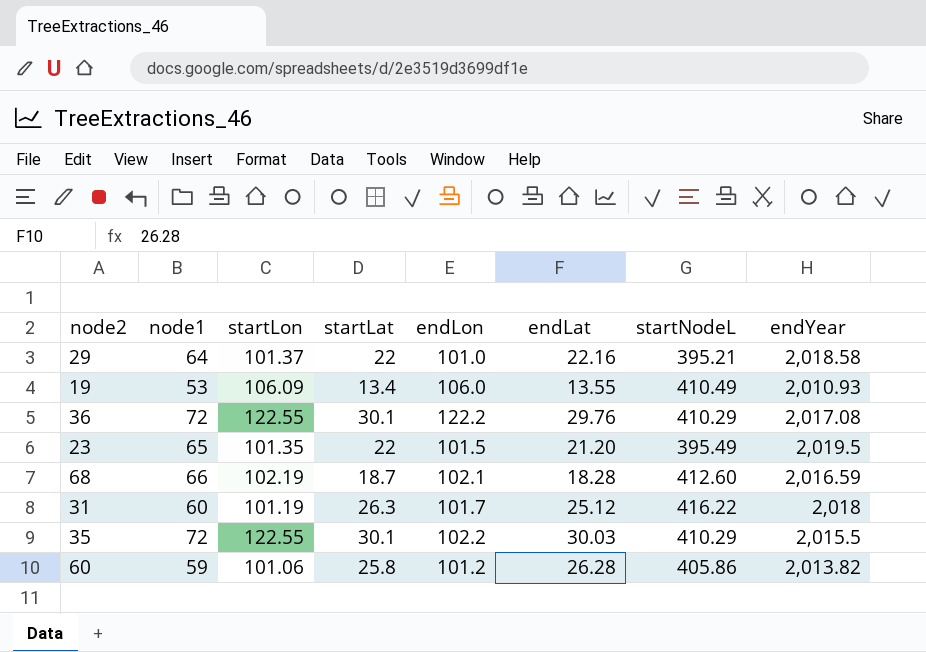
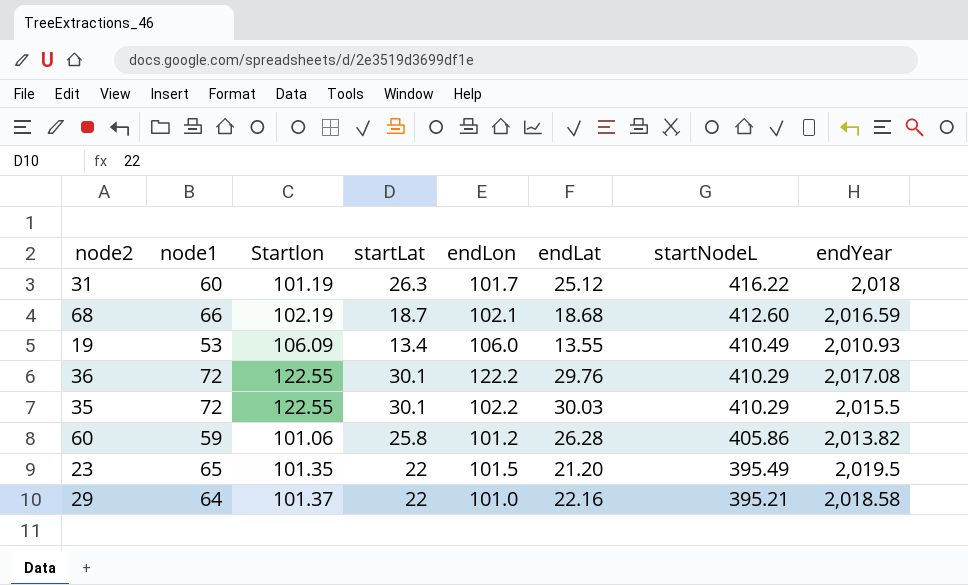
row order: none -> startNodeL descending
column name: startLon -> Startlon
68 | endLat: 18.28 -> 18.68

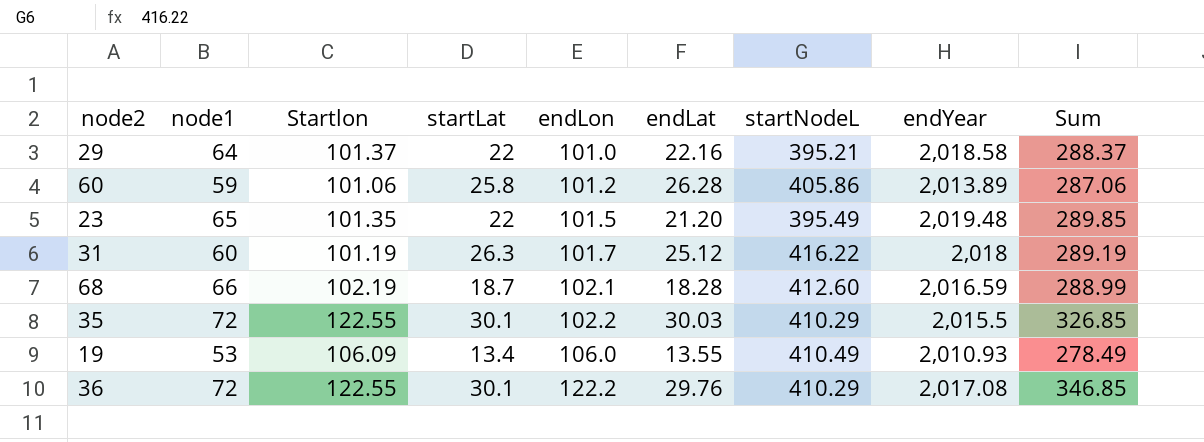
row order: startNodeL descending -> endLon ascending
column Sum | formula: none -> [node1] + [Startlon] + [startLat] + [endLon]
60 | endYear: 2,013.82 -> 2,013.89
23 | endYear: 2,019.5 -> 2,019.48
68 | endLat: 18.68 -> 18.28

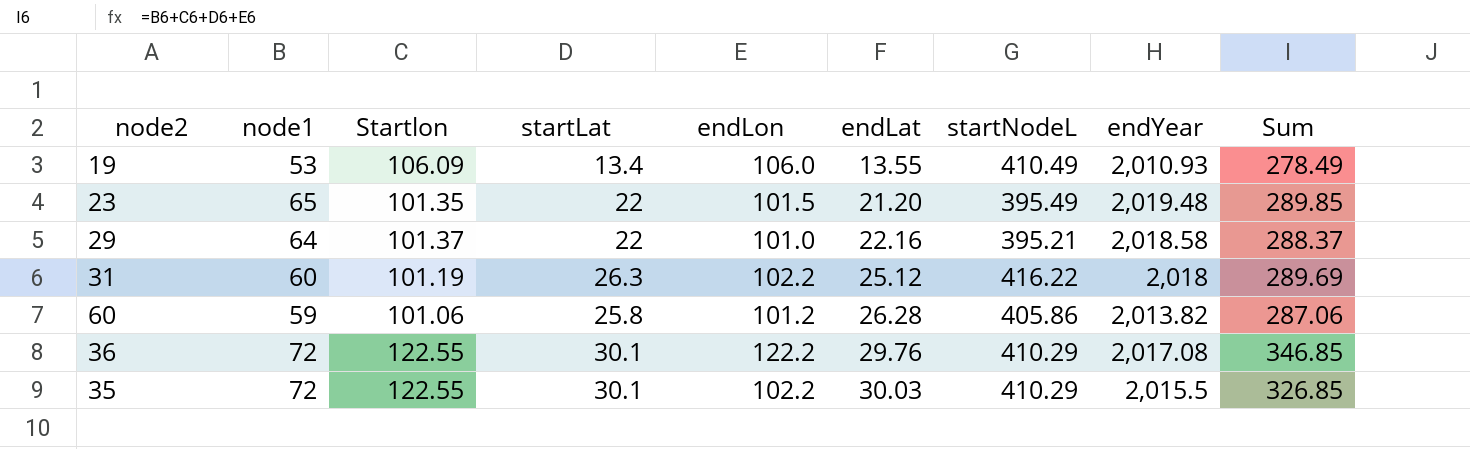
row order: endLon ascending -> endLat ascending
row 68: 66 | 102.19 | 18.7 | 102.1 | 18.28 | 412.60 | 2,016.59 | 288.99 -> none
31 | endLon: 101.7 -> 102.2
31 | Sum: 289.19 -> 289.69
60 | endYear: 2,013.89 -> 2,013.82

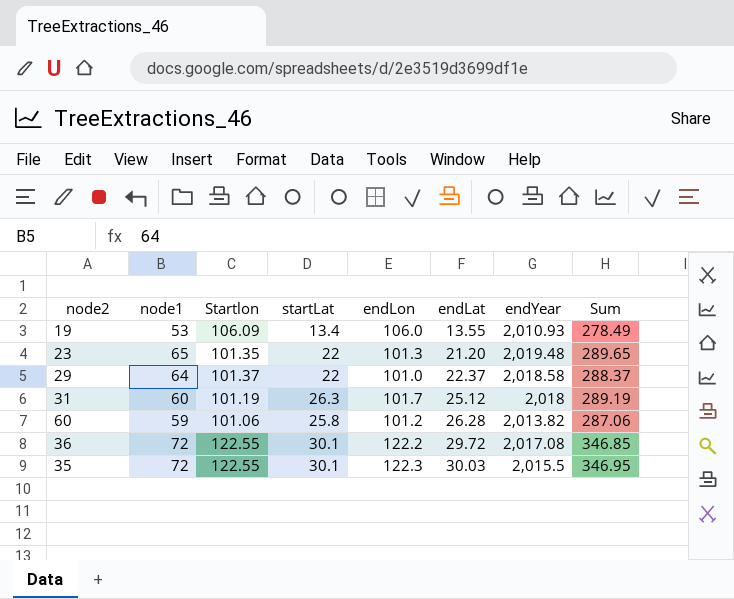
column startNodeL | position: 7 -> none
23 | endLon: 101.5 -> 101.3
23 | Sum: 289.85 -> 289.65
29 | endLat: 22.16 -> 22.37
31 | endLon: 102.2 -> 101.7
31 | Sum: 289.69 -> 289.19
36 | endLat: 29.76 -> 29.72
35 | endLon: 102.2 -> 122.3
35 | Sum: 326.85 -> 346.95

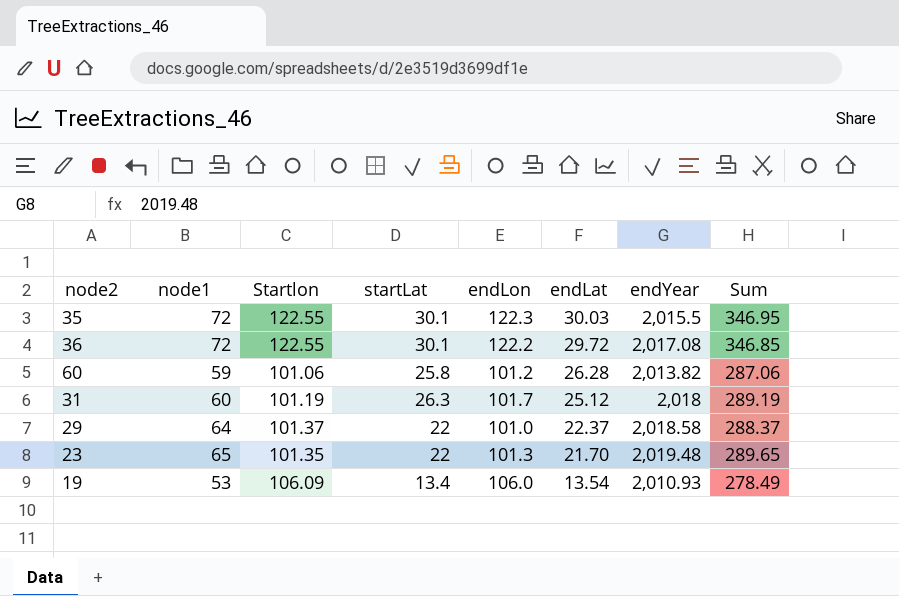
row order: endLat ascending -> endLat descending
23 | endLat: 21.20 -> 21.70
19 | endLat: 13.55 -> 13.54

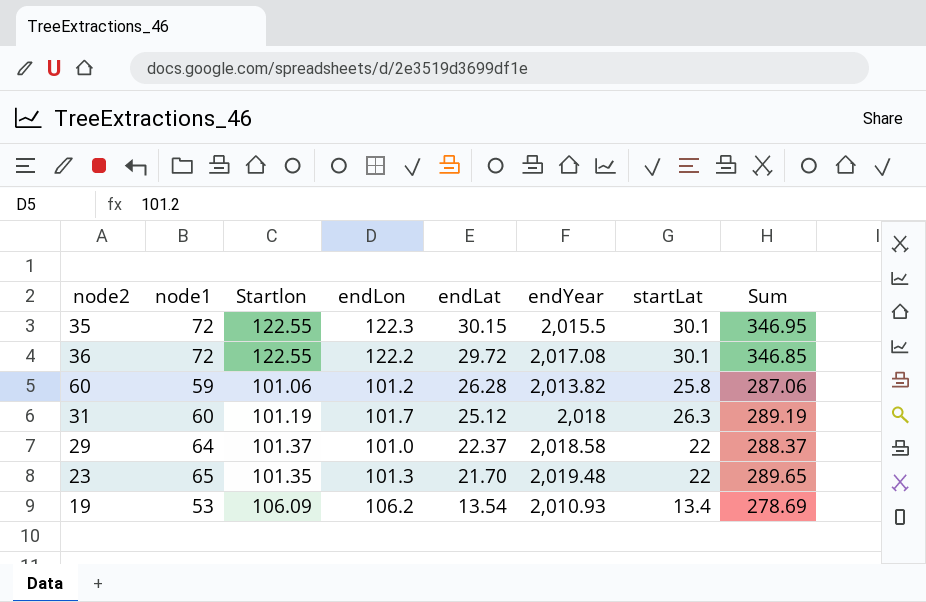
column startLat | position: 4 -> 7
35 | endLat: 30.03 -> 30.15
19 | endLon: 106.0 -> 106.2
19 | Sum: 278.49 -> 278.69

